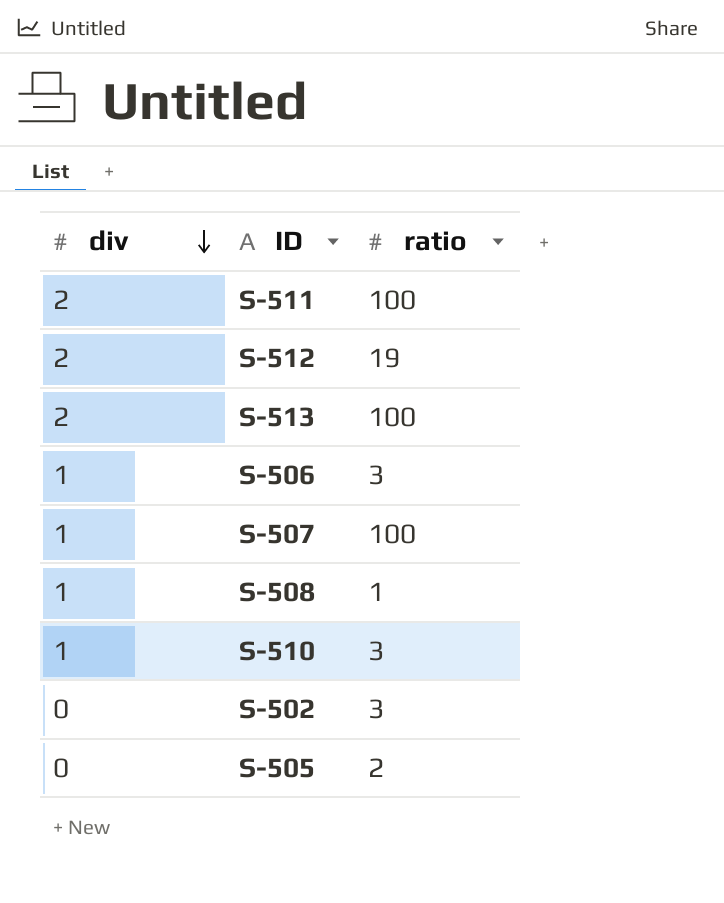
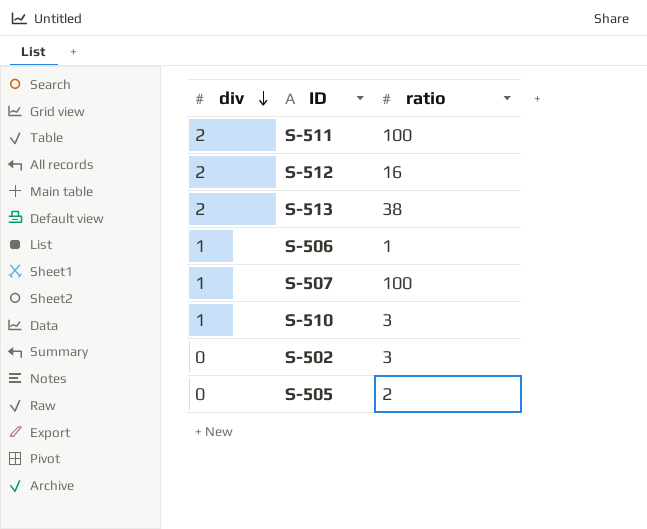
row S-508: 1 | 1 -> none
S-512 | ratio: 19 -> 16
S-513 | ratio: 100 -> 38
S-506 | ratio: 3 -> 1

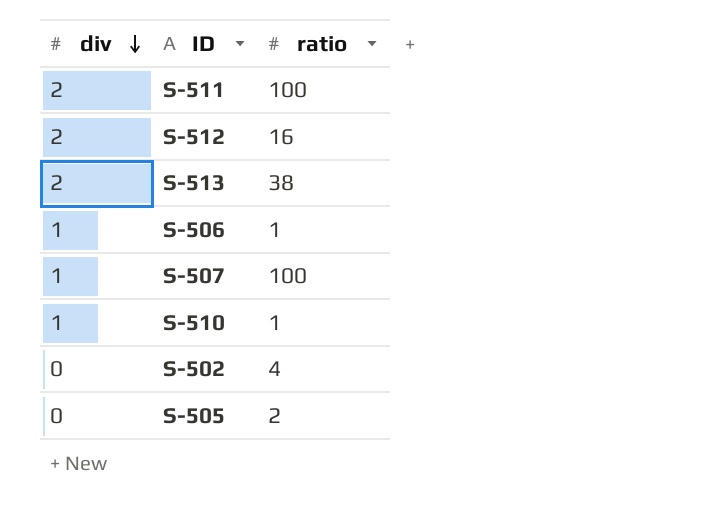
S-510 | ratio: 3 -> 1
S-502 | ratio: 3 -> 4

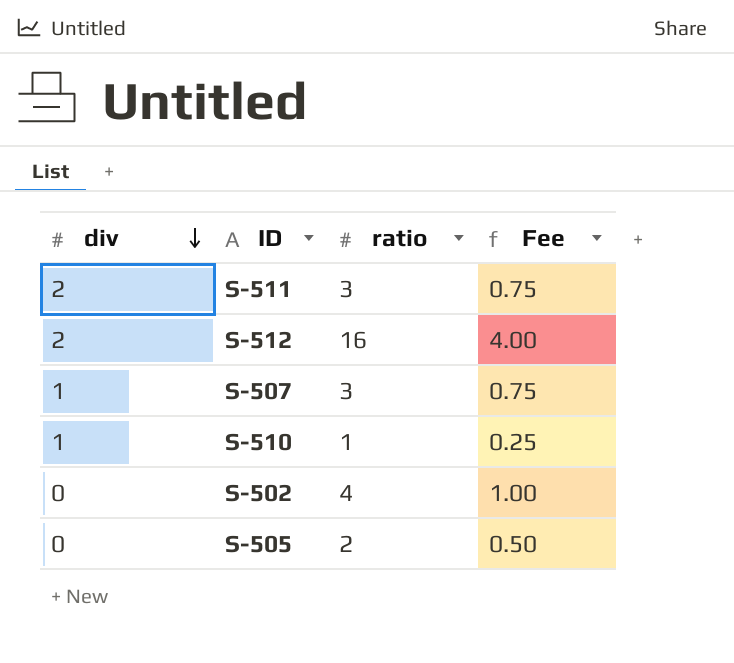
column Fee | formula: none -> [ratio] * 0.25
row S-513: 2 | 38 -> none
row S-506: 1 | 1 -> none
S-511 | ratio: 100 -> 3
S-507 | ratio: 100 -> 3

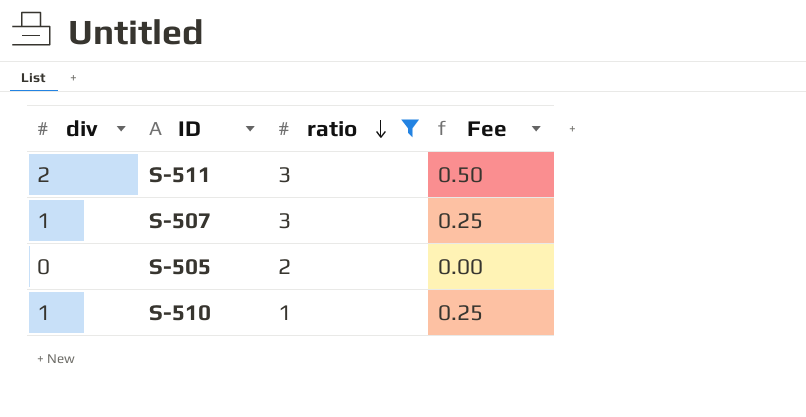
filter: none -> ratio <= 3
row order: div descending -> ratio descending
column Fee | formula: [ratio] * 0.25 -> [div] * 0.25

